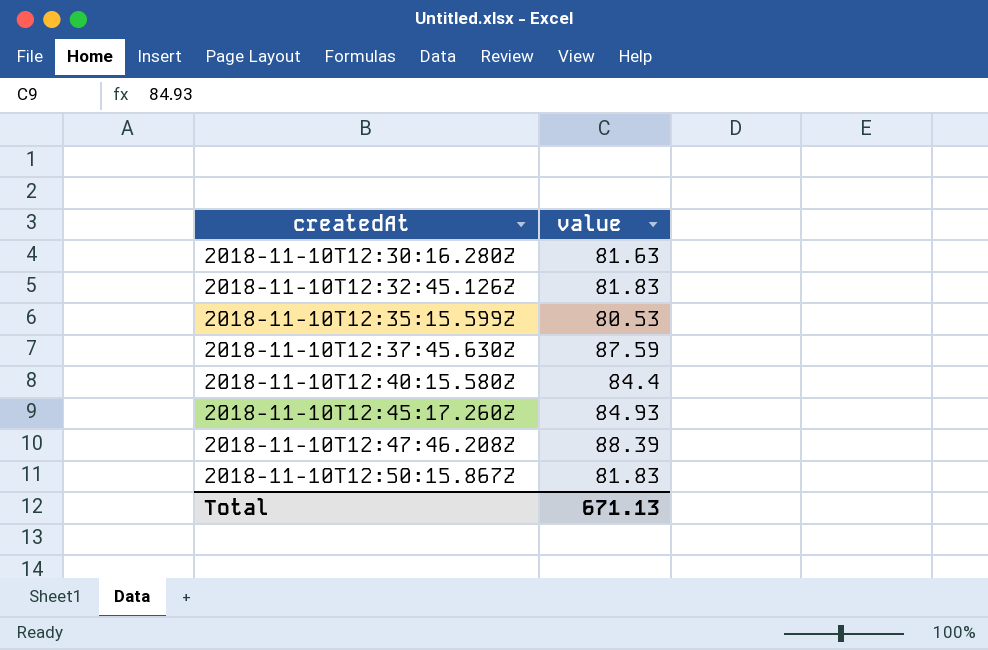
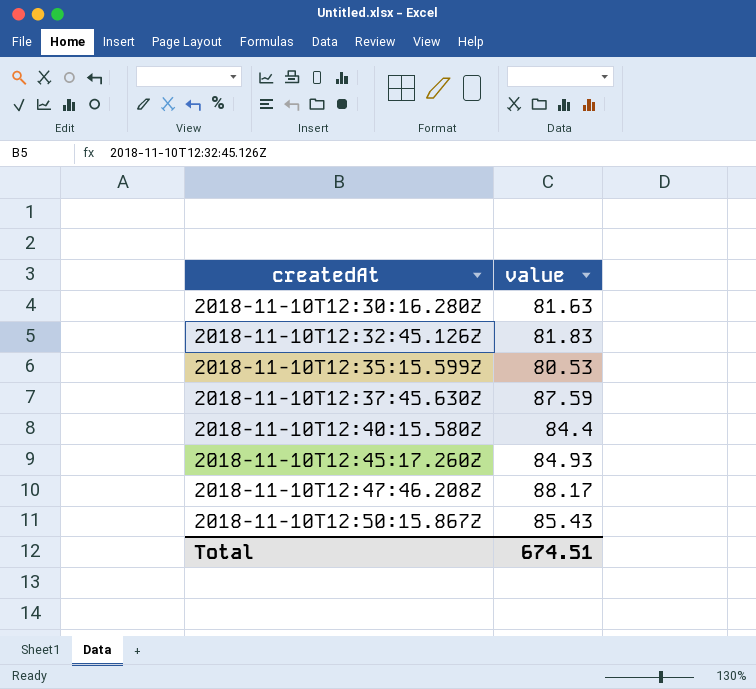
2018-11-10T12:47:46.208Z | value: 88.39 -> 88.17
2018-11-10T12:50:15.867Z | value: 81.83 -> 85.43
Total | value: 671.13 -> 674.51

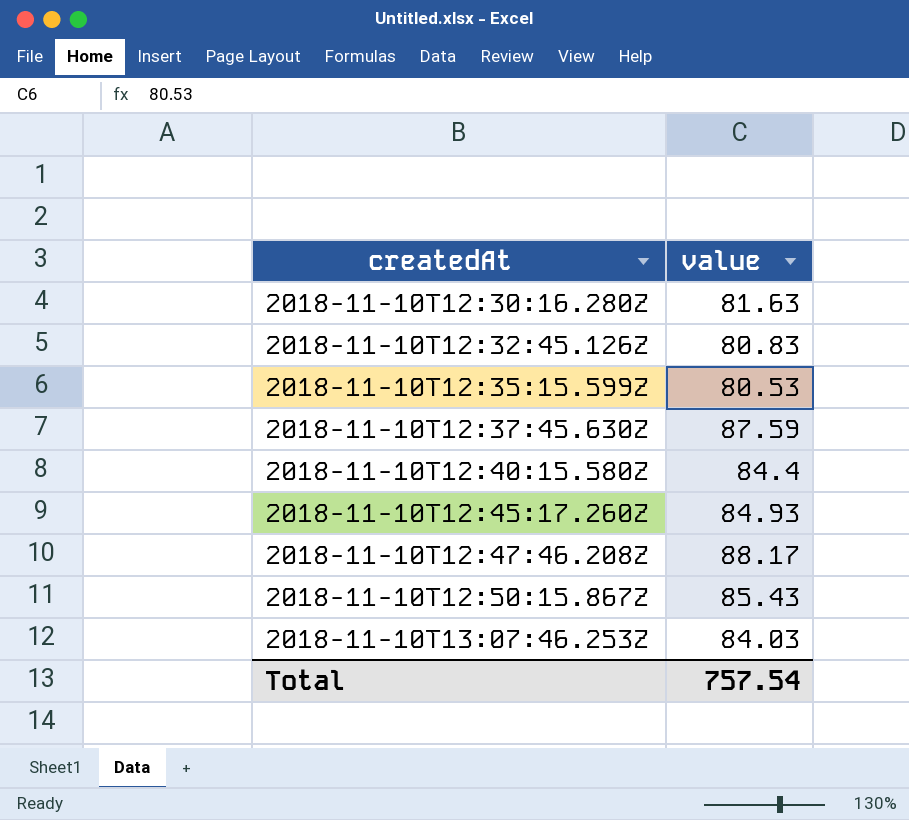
2018-11-10T12:32:45.126Z | value: 81.83 -> 80.83
row 2018-11-10T13:07:46.253Z: none -> 84.03
Total | value: 674.51 -> 757.54

